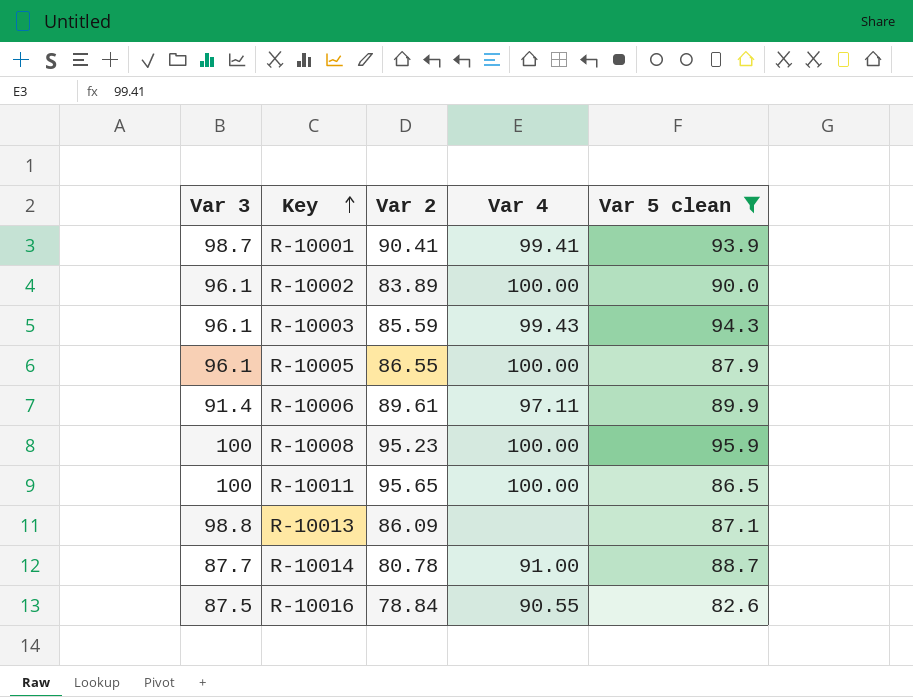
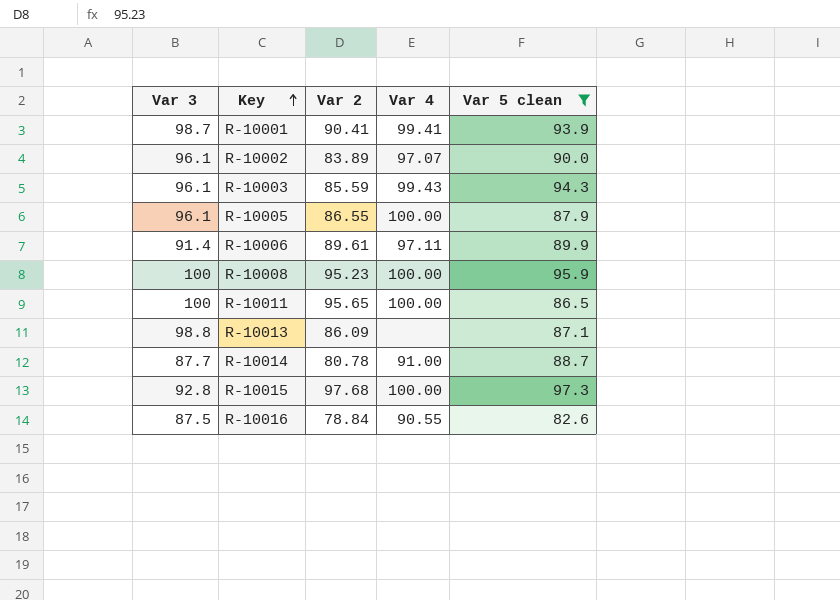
R-10002 | Var 4: 100.00 -> 97.07
row R-10015: none -> 92.8 | 97.68 | 100.00 | 97.3

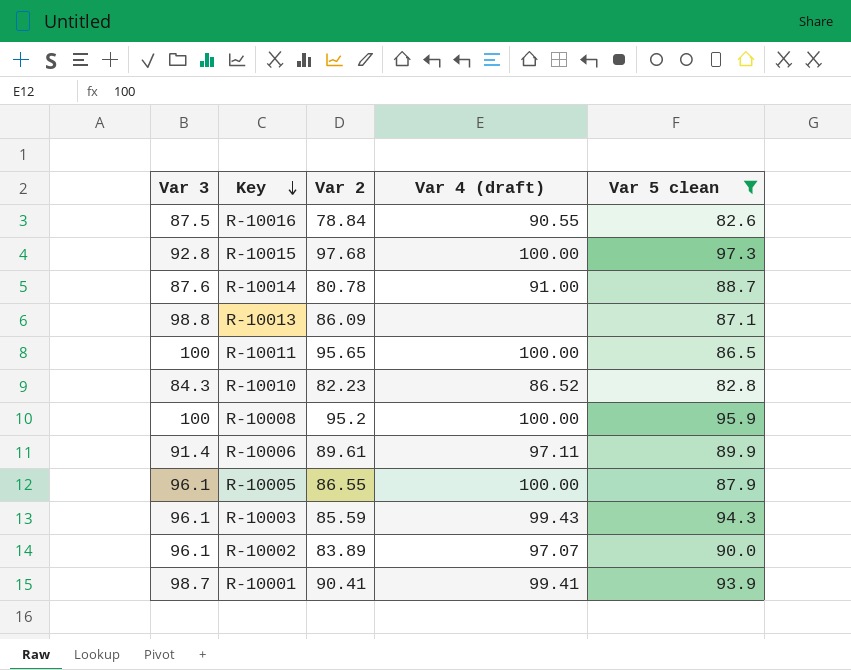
row order: Key ascending -> Key descending
column name: Var 4 -> Var 4 (draft)
R-10014 | Var 3: 87.7 -> 87.6
row R-10010: none -> 84.3 | 82.23 | 86.52 | 82.8
R-10008 | Var 2: 95.23 -> 95.2

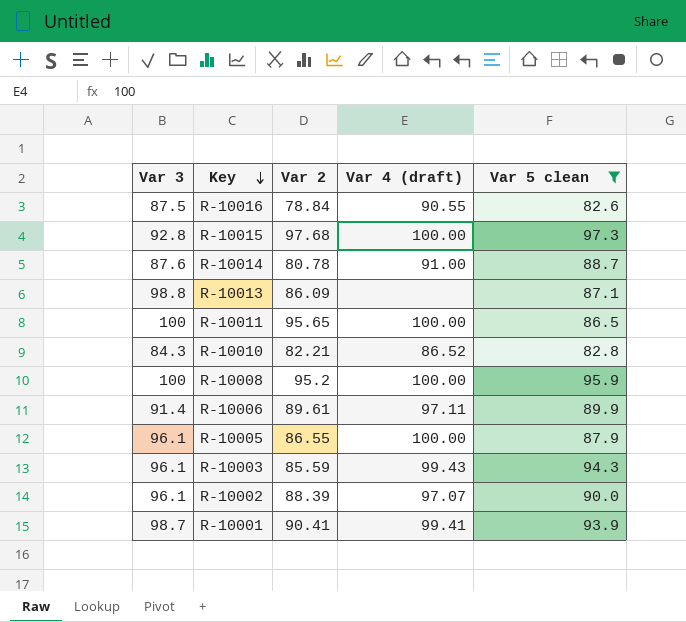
R-10010 | Var 2: 82.23 -> 82.21
R-10002 | Var 2: 83.89 -> 88.39

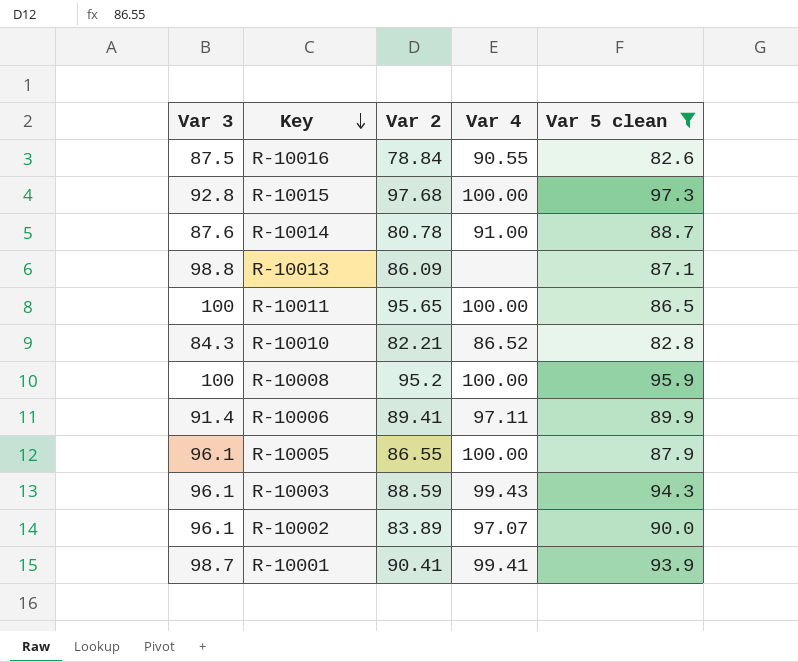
column name: Var 4 (draft) -> Var 4
R-10006 | Var 2: 89.61 -> 89.41
R-10003 | Var 2: 85.59 -> 88.59
R-10002 | Var 2: 88.39 -> 83.89

